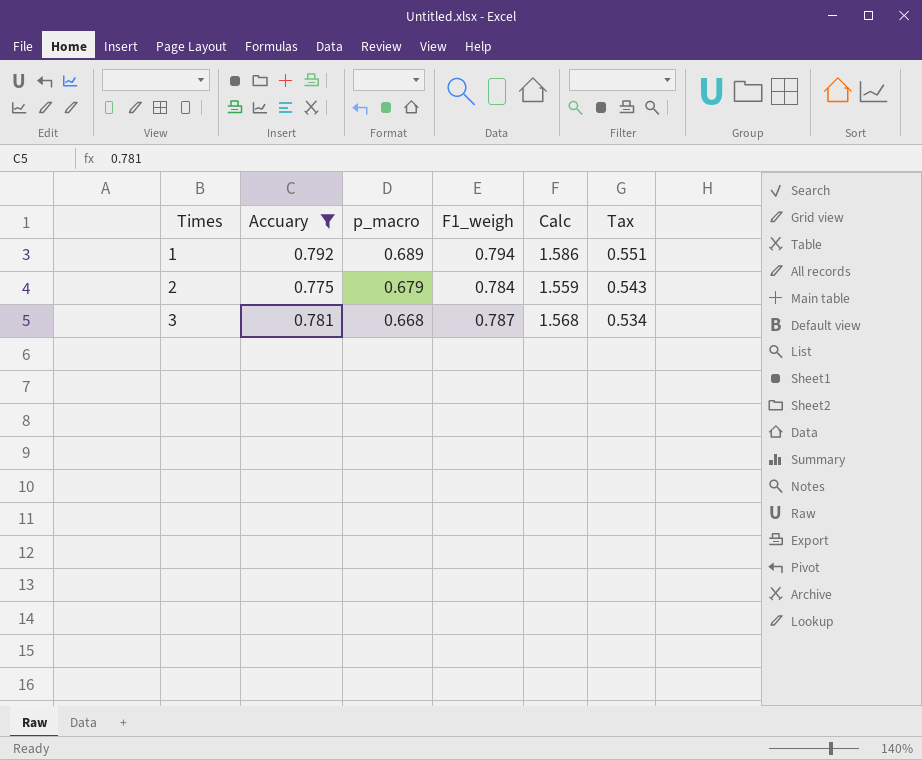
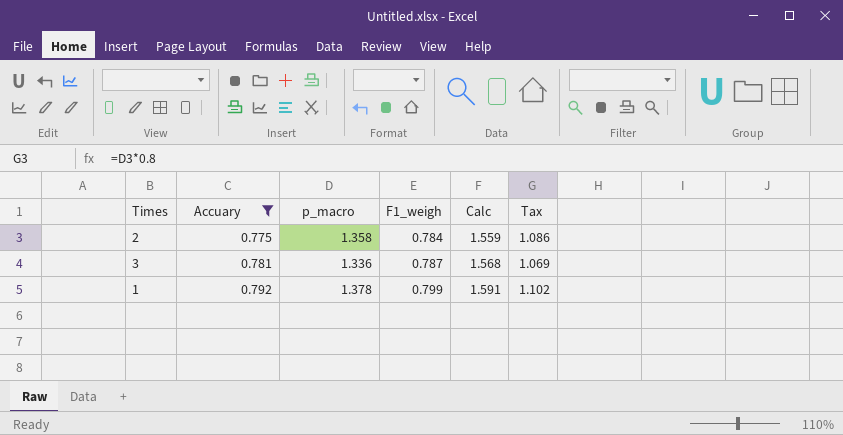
row order: Times ascending -> Accuary ascending
2 | p_macro: 0.679 -> 1.358
2 | Tax: 0.543 -> 1.086
3 | p_macro: 0.668 -> 1.336
3 | Tax: 0.534 -> 1.069
1 | p_macro: 0.689 -> 1.378
1 | F1_weigh: 0.794 -> 0.799
1 | Calc: 1.586 -> 1.591
1 | Tax: 0.551 -> 1.102

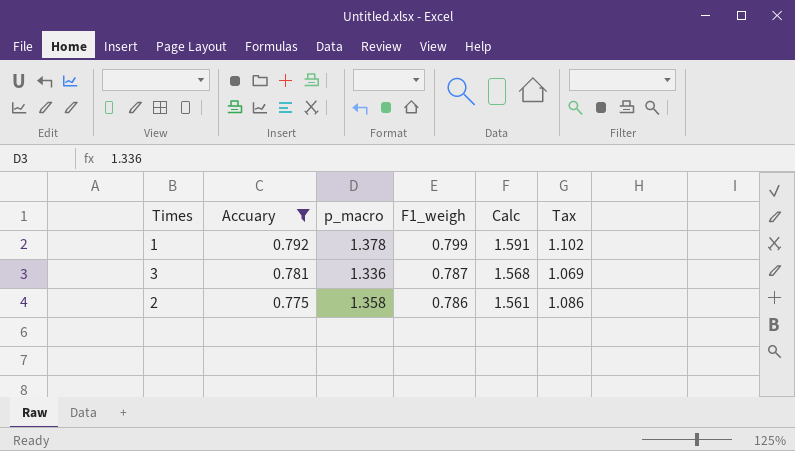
row order: Accuary ascending -> Accuary descending
2 | F1_weigh: 0.784 -> 0.786
2 | Calc: 1.559 -> 1.561

